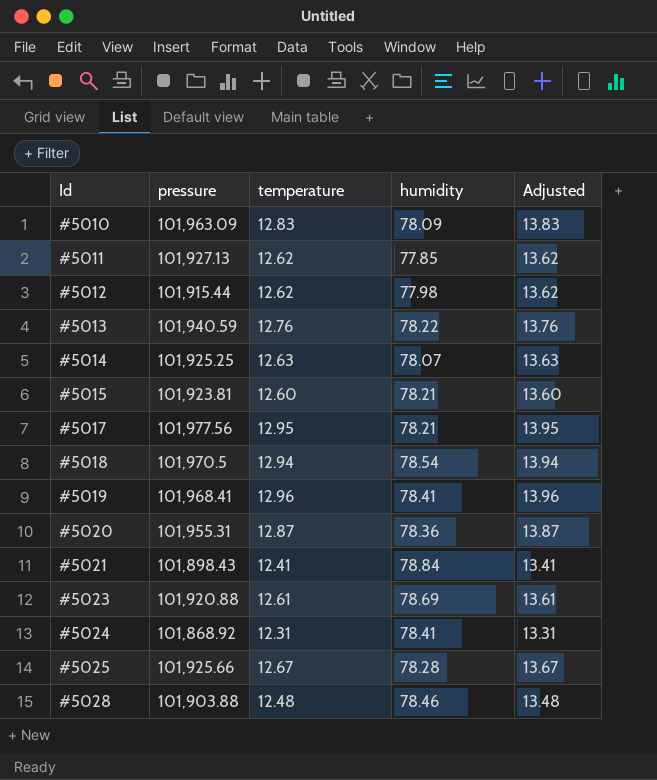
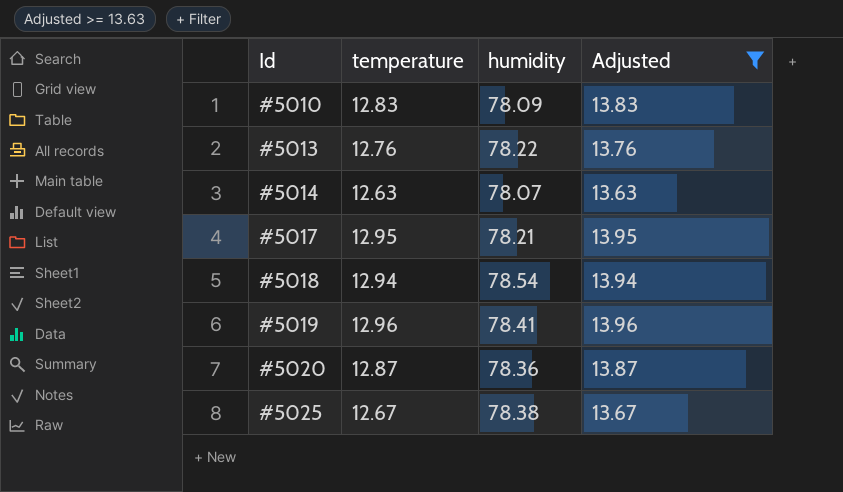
filter: none -> Adjusted >= 13.63
column pressure | position: 2 -> none
#5025 | humidity: 78.28 -> 78.38

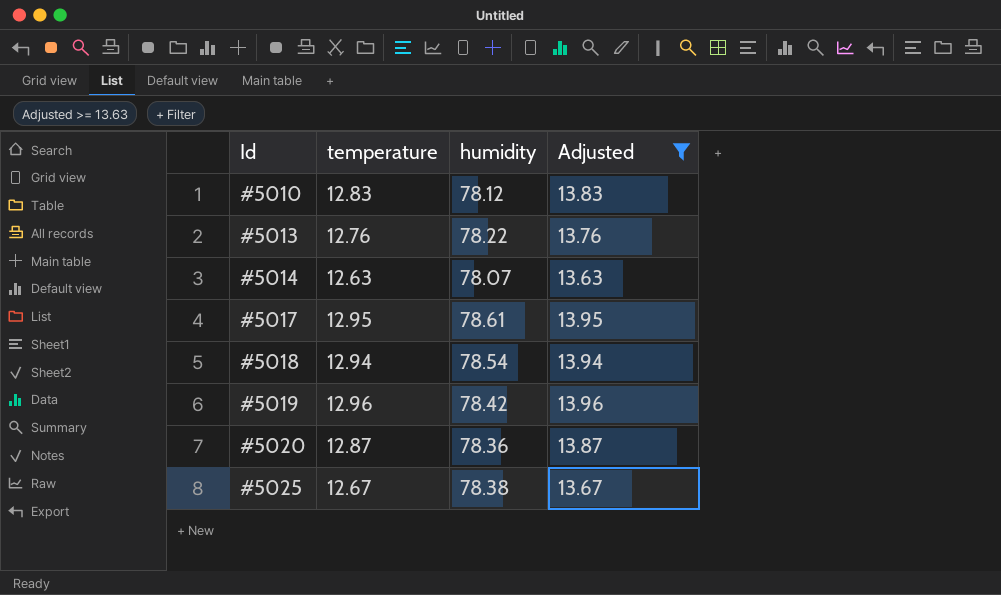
#5010 | humidity: 78.09 -> 78.12
#5017 | humidity: 78.21 -> 78.61
#5019 | humidity: 78.41 -> 78.42

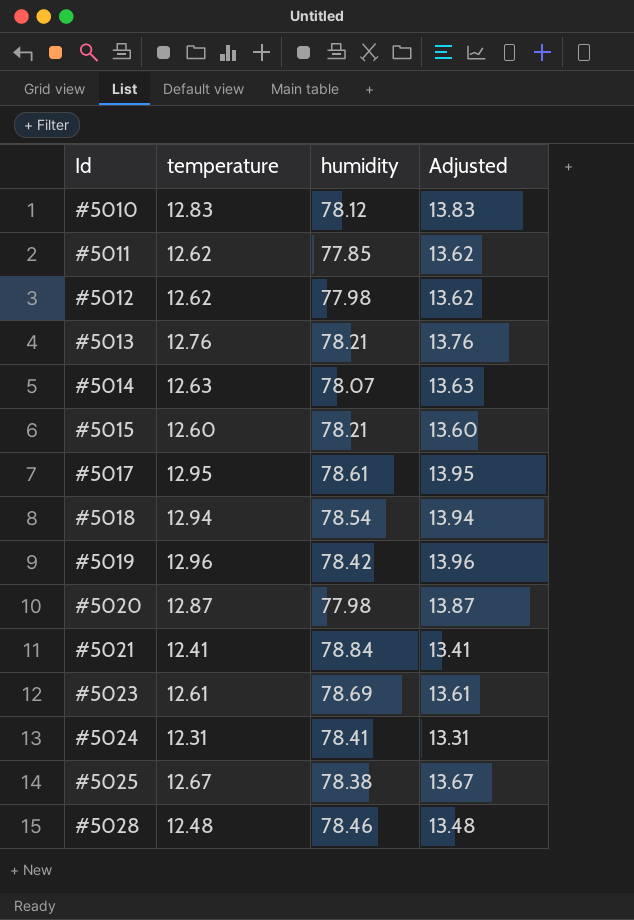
filter: Adjusted >= 13.63 -> none
#5013 | humidity: 78.22 -> 78.21
#5020 | humidity: 78.36 -> 77.98

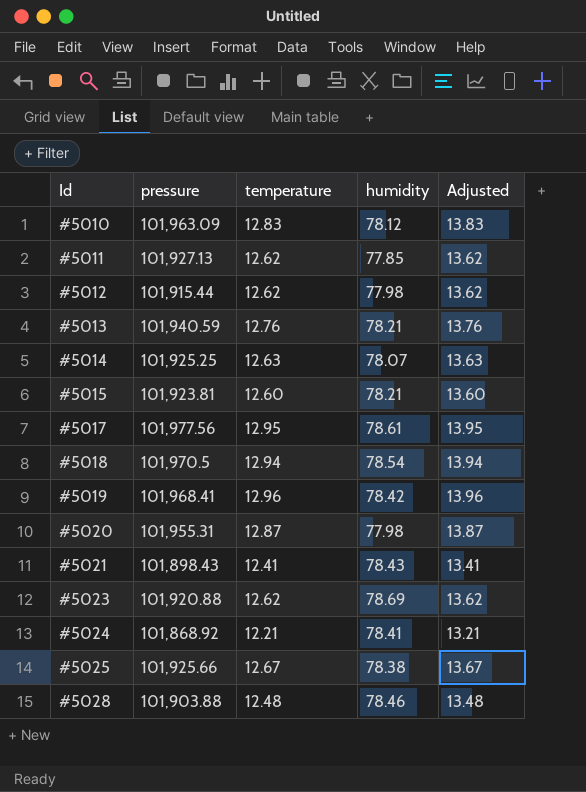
column pressure | position: none -> 2
#5021 | humidity: 78.84 -> 78.43
#5023 | temperature: 12.61 -> 12.62
#5023 | Adjusted: 13.61 -> 13.62
#5024 | temperature: 12.31 -> 12.21
#5024 | Adjusted: 13.31 -> 13.21

